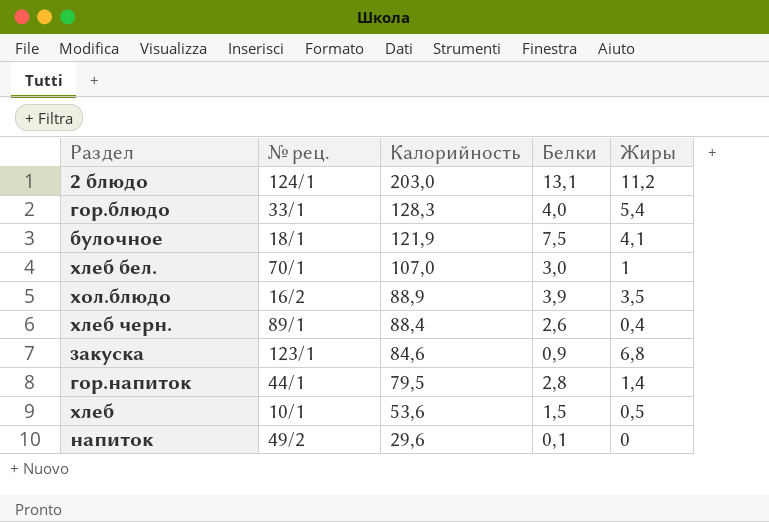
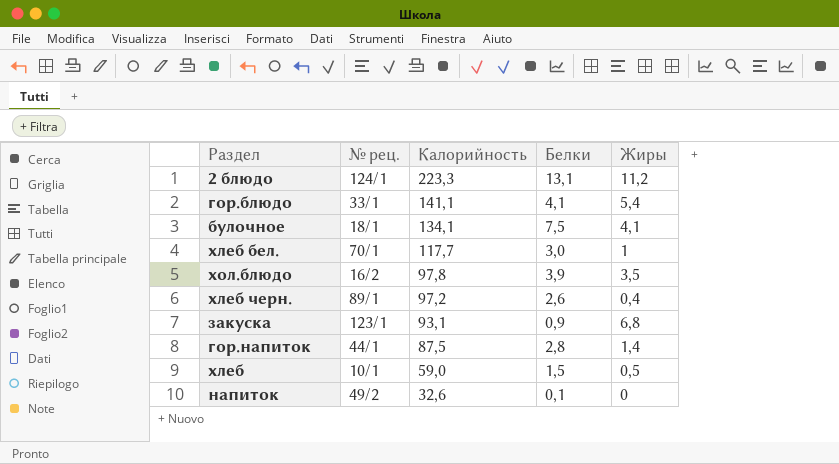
2 блюдо | Калорийность: 203,0 -> 223,3
гор.блюдо | Калорийность: 128,3 -> 141,1
гор.блюдо | Белки: 4,0 -> 4,1
булочное | Калорийность: 121,9 -> 134,1
хлеб бел. | Калорийность: 107,0 -> 117,7
хол.блюдо | Калорийность: 88,9 -> 97,8
хлеб черн. | Калорийность: 88,4 -> 97,2
закуска | Калорийность: 84,6 -> 93,1
гор.напиток | Калорийность: 79,5 -> 87,5
хлеб | Калорийность: 53,6 -> 59,0
напиток | Калорийность: 29,6 -> 32,6

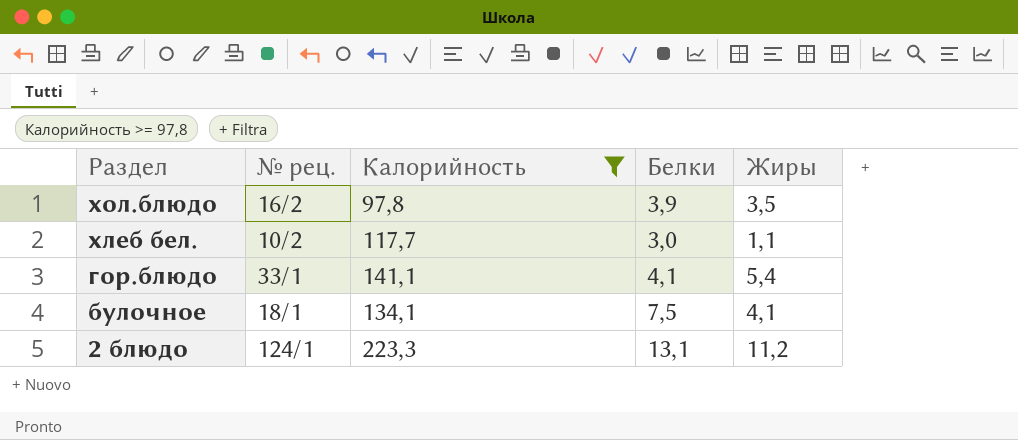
filter: none -> Калорийность >= 97,8
row order: Калорийность descending -> Раздел descending
хлеб бел. | № рец.: 70/1 -> 10/2
хлеб бел. | Жиры: 1 -> 1,1

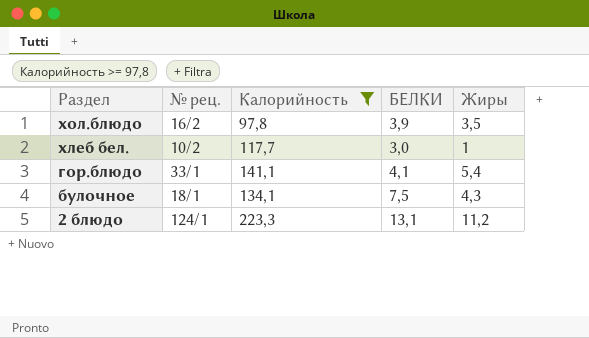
column name: Белки -> БЕЛКИ
хлеб бел. | Жиры: 1,1 -> 1
булочное | Жиры: 4,1 -> 4,3

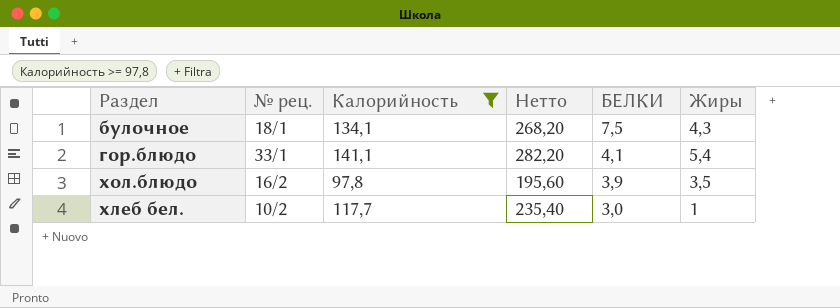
row order: Раздел descending -> БЕЛКИ descending
column Нетто | formula: none -> [Калорийность] * 2
row 2 блюдо: 124/1 | 223,3 | 13,1 | 11,2 -> none

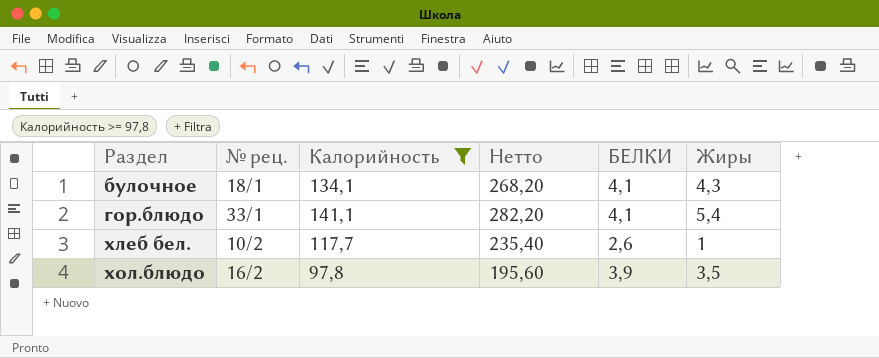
row order: БЕЛКИ descending -> Раздел ascending
булочное | БЕЛКИ: 7,5 -> 4,1
хлеб бел. | БЕЛКИ: 3,0 -> 2,6

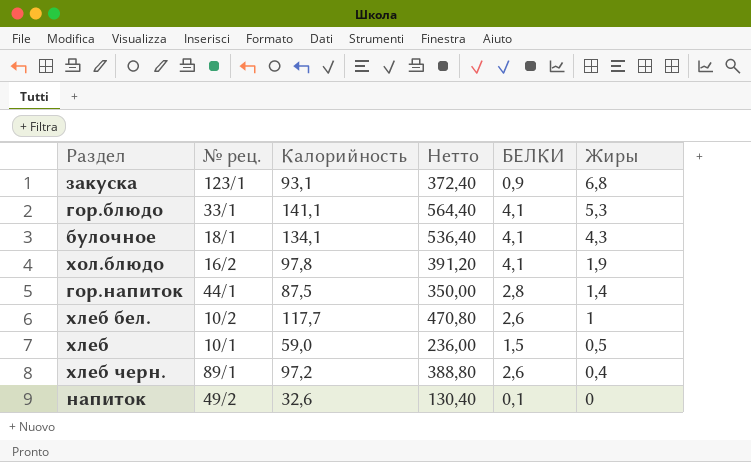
filter: Калорийность >= 97,8 -> none
row order: Раздел ascending -> Жиры descending
column Нетто | formula: [Калорийность] * 2 -> [Калорийность] * 4
гор.блюдо | Жиры: 5,4 -> 5,3
хол.блюдо | БЕЛКИ: 3,9 -> 4,1
хол.блюдо | Жиры: 3,5 -> 1,9

